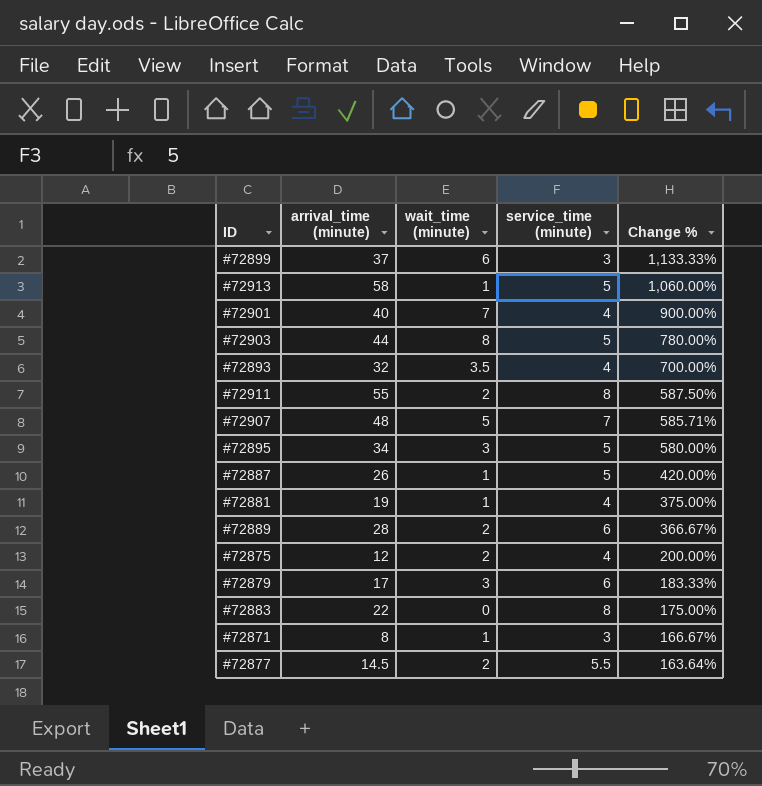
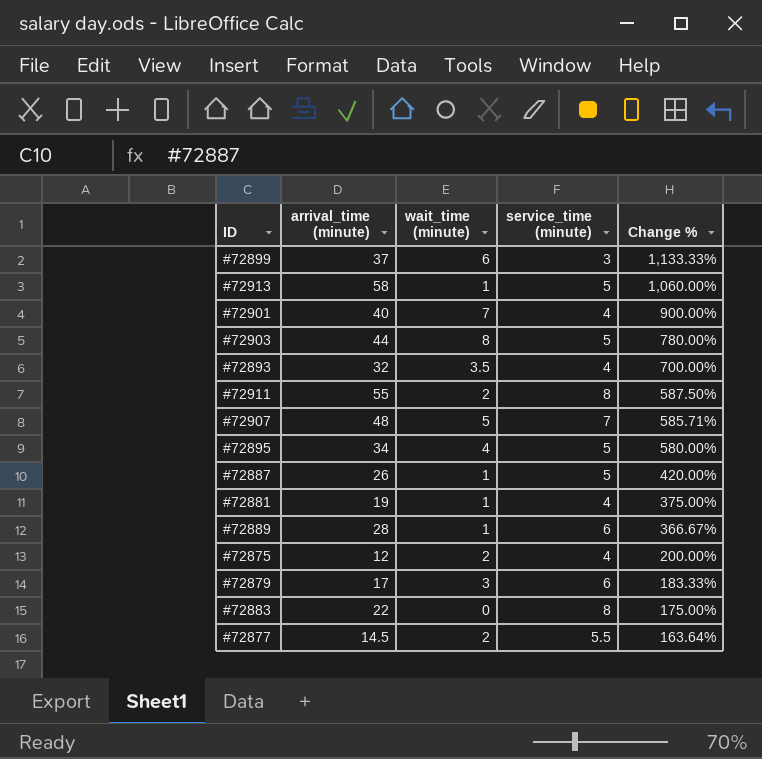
row #72871: 8 | 1 | 3 | 166.67% -> none
#72895 | wait_time (minute): 3 -> 4
#72889 | wait_time (minute): 2 -> 1

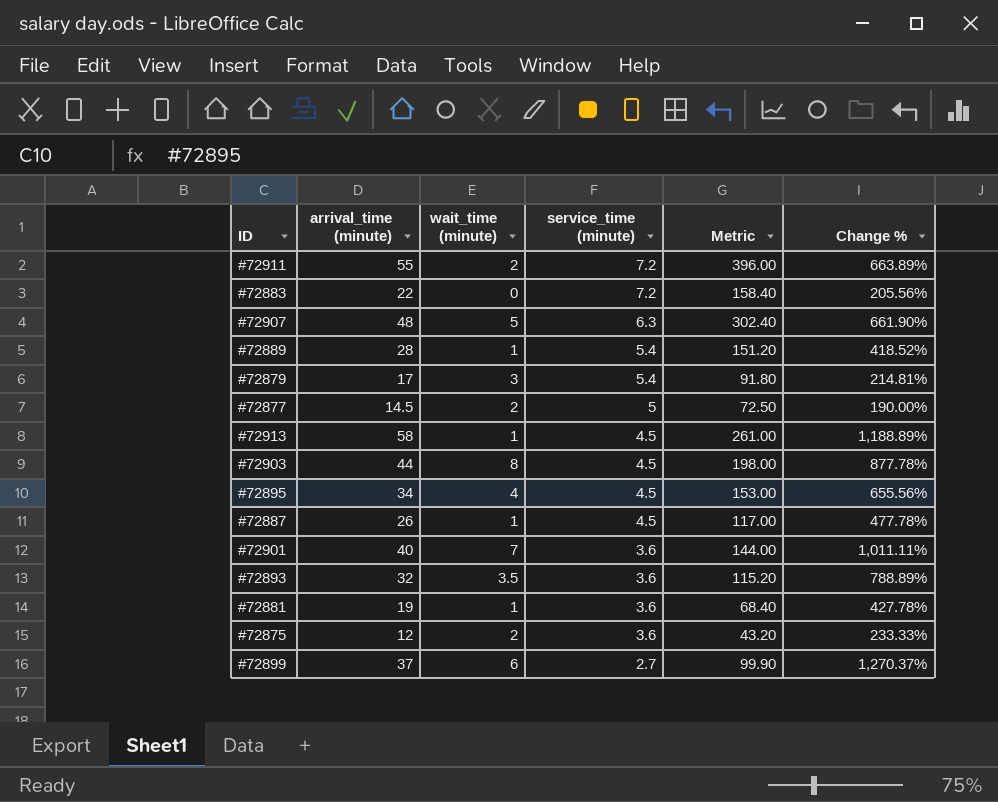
row order: Change % descending -> service_time (minute) descending
column Metric | formula: none -> [arrival_time (minute)] * [service_time (minute)]
#72911 | service_time (minute): 8 -> 7.2
#72911 | Change %: 587.50% -> 663.89%
#72883 | service_time (minute): 8 -> 7.2
#72883 | Change %: 175.00% -> 205.56%
#72907 | service_time (minute): 7 -> 6.3
#72907 | Change %: 585.71% -> 661.90%
#72889 | service_time (minute): 6 -> 5.4
#72889 | Change %: 366.67% -> 418.52%
#72879 | service_time (minute): 6 -> 5.4
#72879 | Change %: 183.33% -> 214.81%
#72877 | service_time (minute): 5.5 -> 5
#72877 | Change %: 163.64% -> 190.00%
#72913 | service_time (minute): 5 -> 4.5
#72913 | Change %: 1,060.00% -> 1,188.89%
#72903 | service_time (minute): 5 -> 4.5
#72903 | Change %: 780.00% -> 877.78%
#72895 | service_time (minute): 5 -> 4.5
#72895 | Change %: 580.00% -> 655.56%
#72887 | service_time (minute): 5 -> 4.5
#72887 | Change %: 420.00% -> 477.78%
#72901 | service_time (minute): 4 -> 3.6
#72901 | Change %: 900.00% -> 1,011.11%
#72893 | service_time (minute): 4 -> 3.6
#72893 | Change %: 700.00% -> 788.89%
#72881 | service_time (minute): 4 -> 3.6
#72881 | Change %: 375.00% -> 427.78%
#72875 | service_time (minute): 4 -> 3.6
#72875 | Change %: 200.00% -> 233.33%
#72899 | service_time (minute): 3 -> 2.7
#72899 | Change %: 1,133.33% -> 1,270.37%

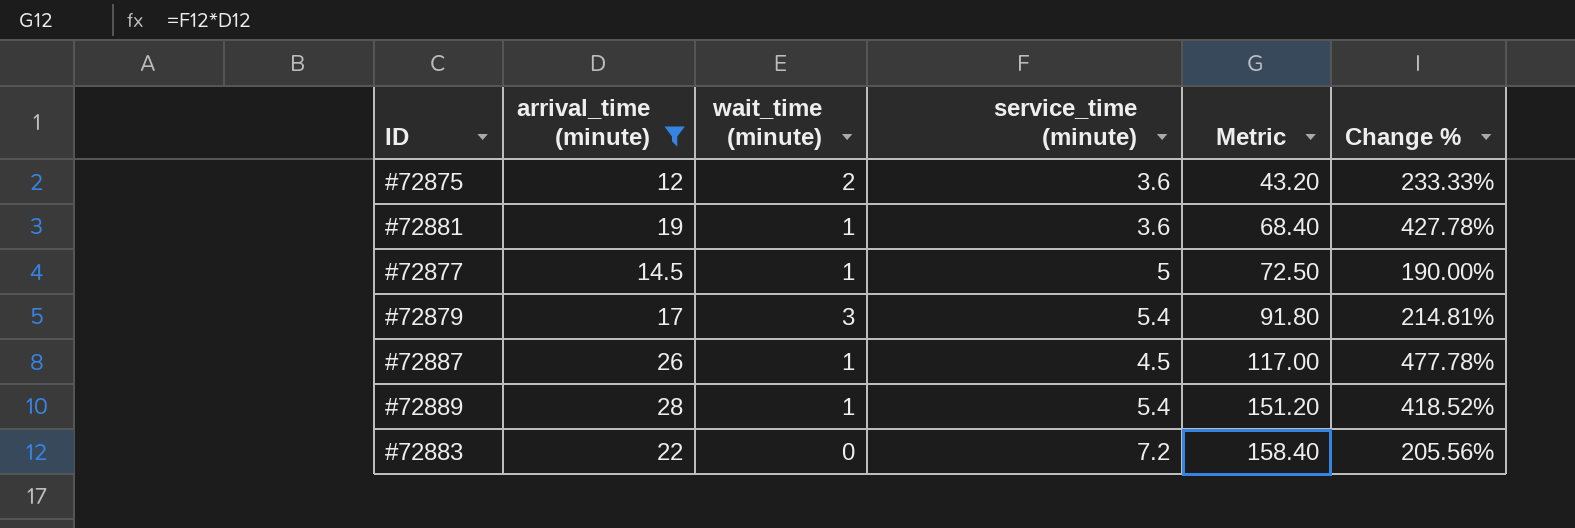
filter: none -> arrival_time (minute) <= 28
row order: service_time (minute) descending -> Metric ascending
#72877 | wait_time (minute): 2 -> 1

